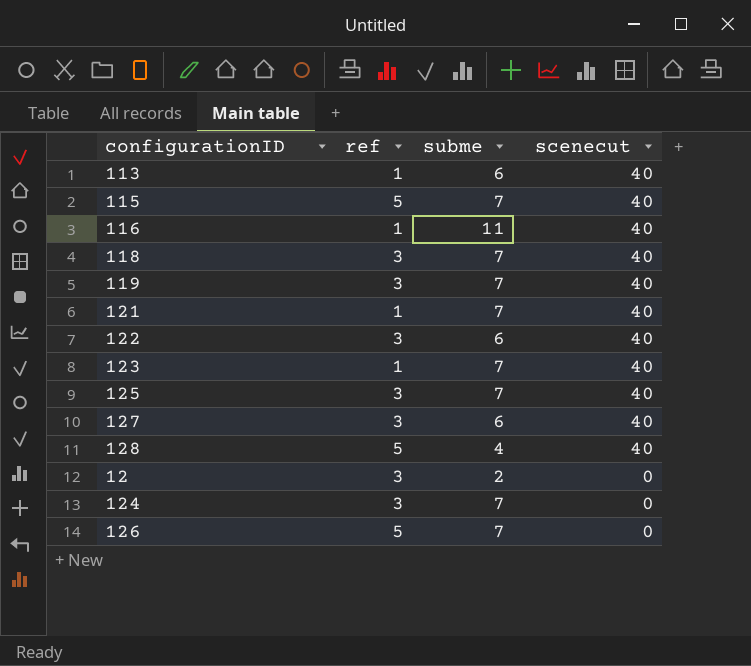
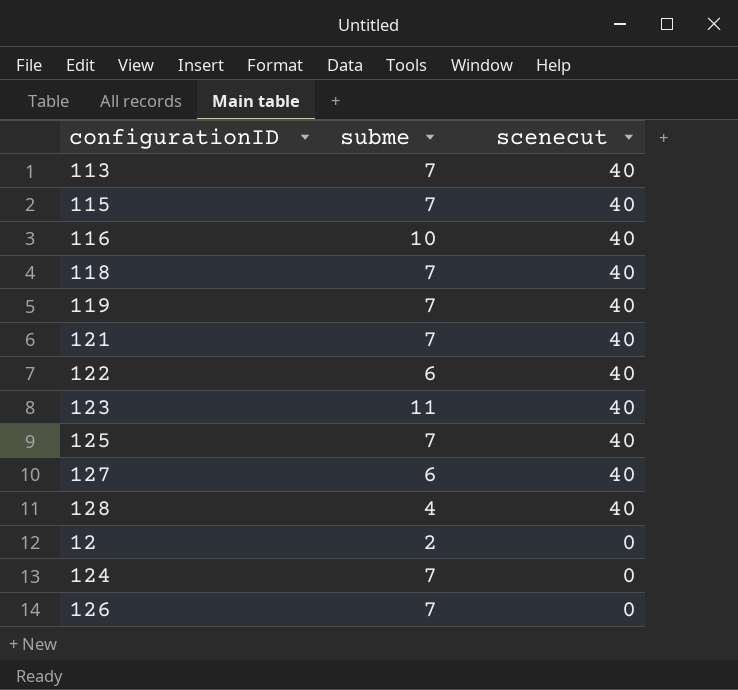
column ref | position: 2 -> none
113 | subme: 6 -> 7
116 | subme: 11 -> 10
123 | subme: 7 -> 11

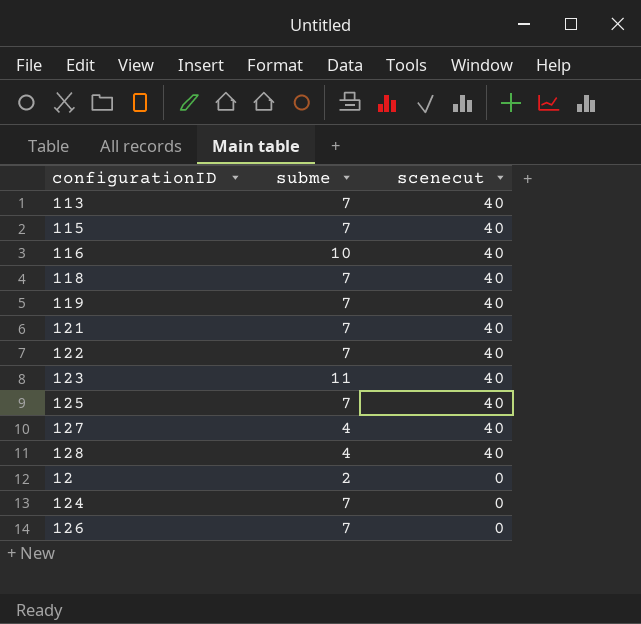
122 | subme: 6 -> 7
127 | subme: 6 -> 4

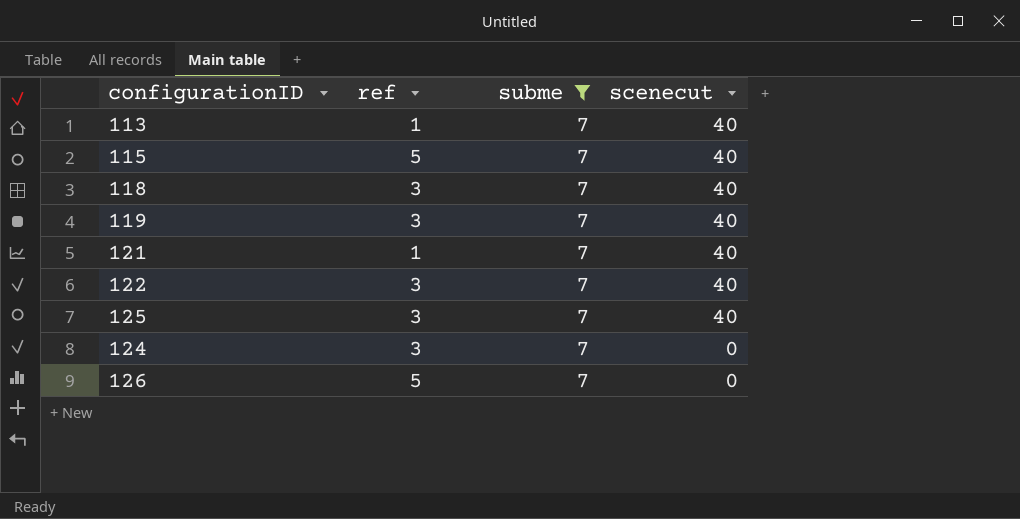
filter: none -> subme = 7
column ref | position: none -> 2

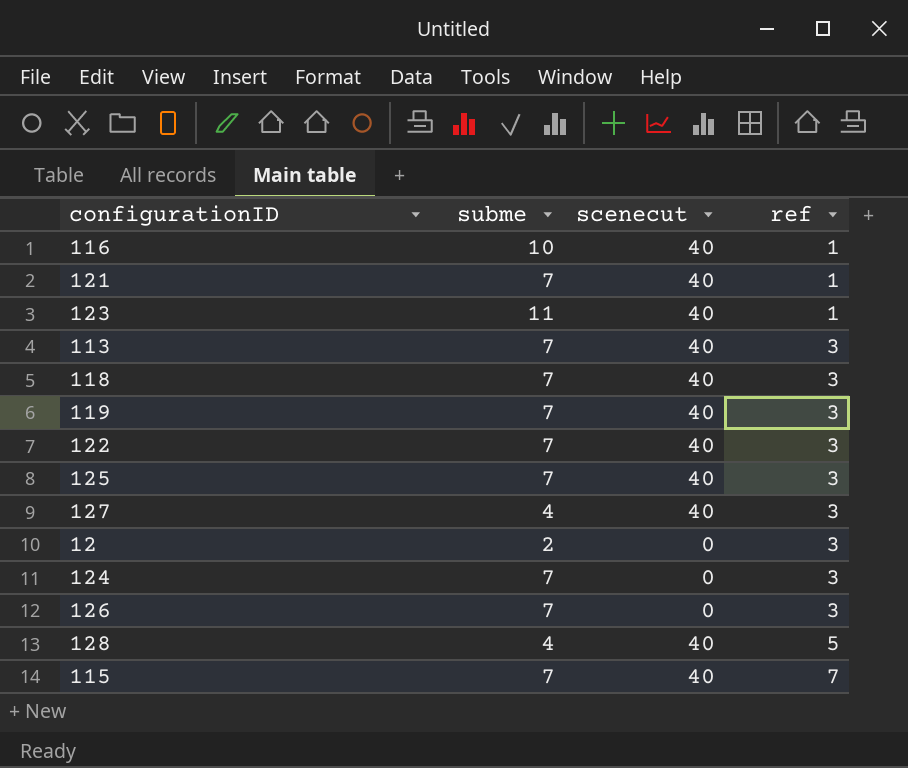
filter: subme = 7 -> none
row order: scenecut descending -> ref ascending
column ref | position: 2 -> 4
113 | ref: 1 -> 3
126 | ref: 5 -> 3
115 | ref: 5 -> 7

